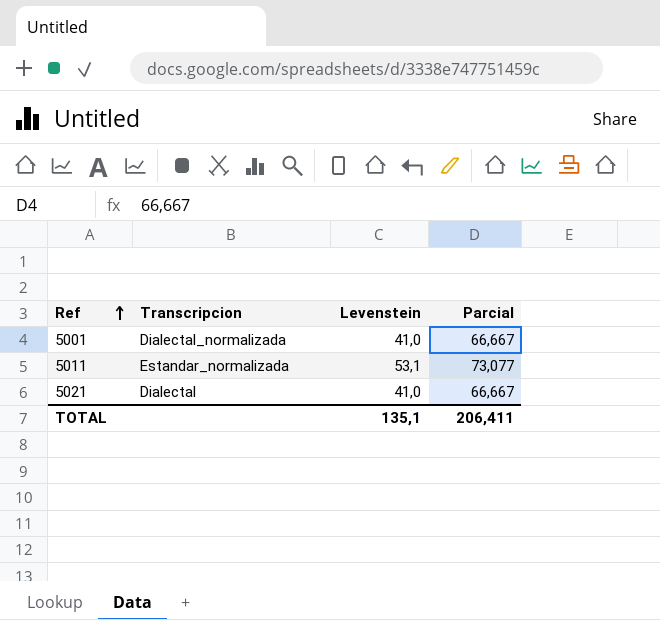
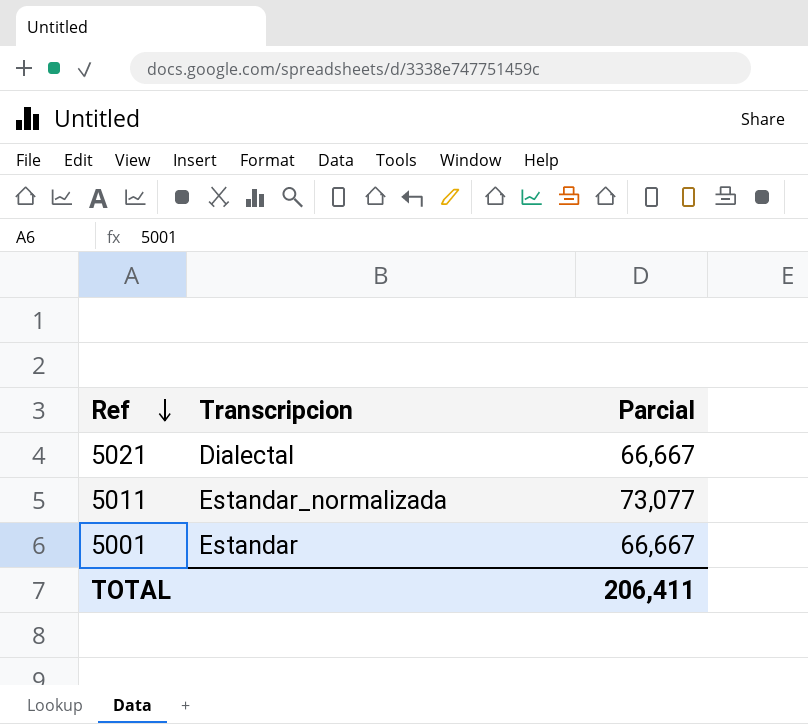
row order: Ref ascending -> Ref descending
column Levenstein | position: 3 -> none
5001 | Transcripcion: Dialectal_normalizada -> Estandar

